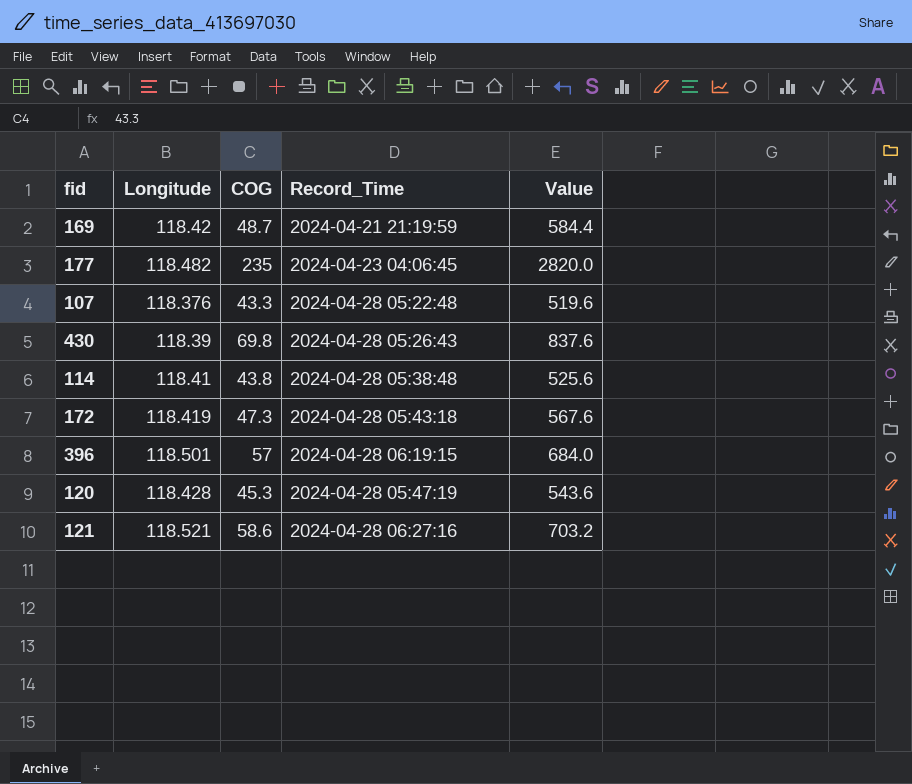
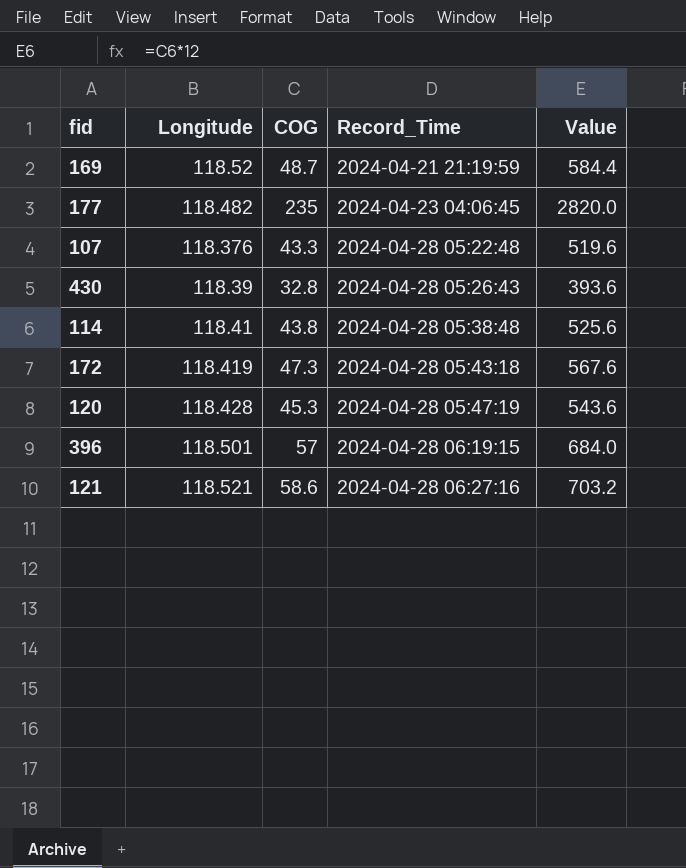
row order: none -> Record_Time ascending
169 | Longitude: 118.42 -> 118.52
430 | COG: 69.8 -> 32.8
430 | Value: 837.6 -> 393.6

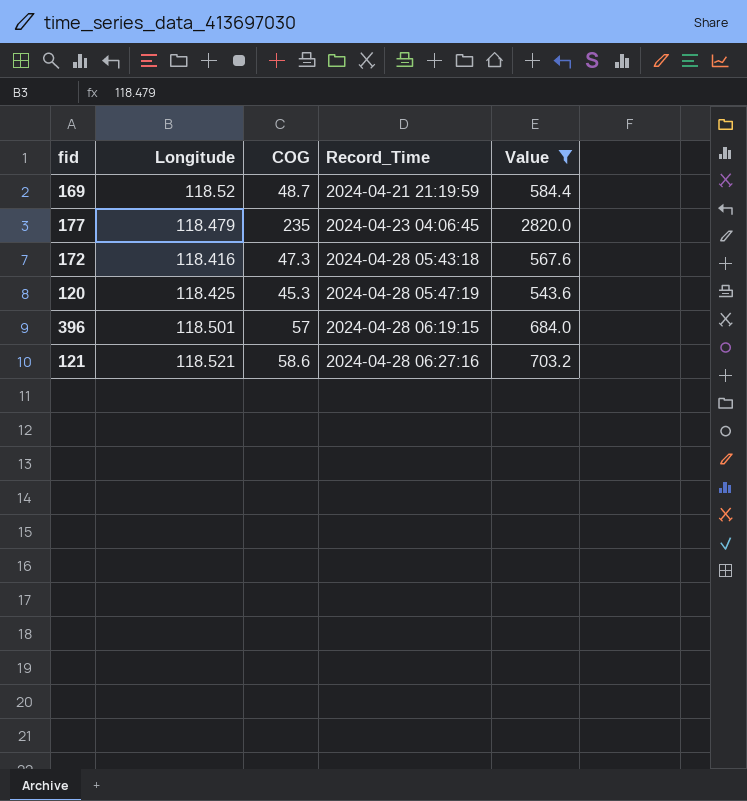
filter: none -> Value >= 543.6
177 | Longitude: 118.482 -> 118.479
172 | Longitude: 118.419 -> 118.416
120 | Longitude: 118.428 -> 118.425

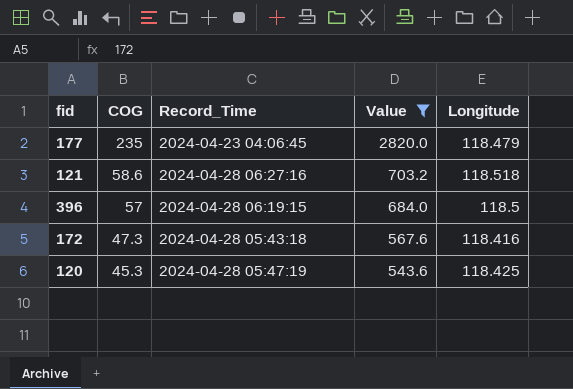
row order: Record_Time ascending -> COG descending
column Longitude | position: 2 -> 5
row 169: 118.52 | 48.7 | 2024-04-21 21:19:59 | 584.4 -> none
121 | Longitude: 118.521 -> 118.518
396 | Longitude: 118.501 -> 118.5

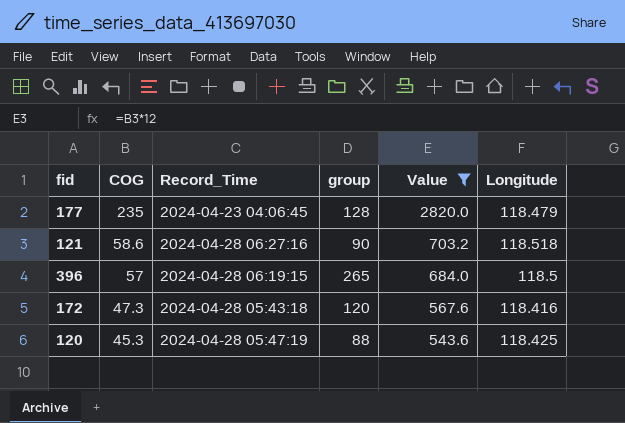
column group | position: none -> 4

